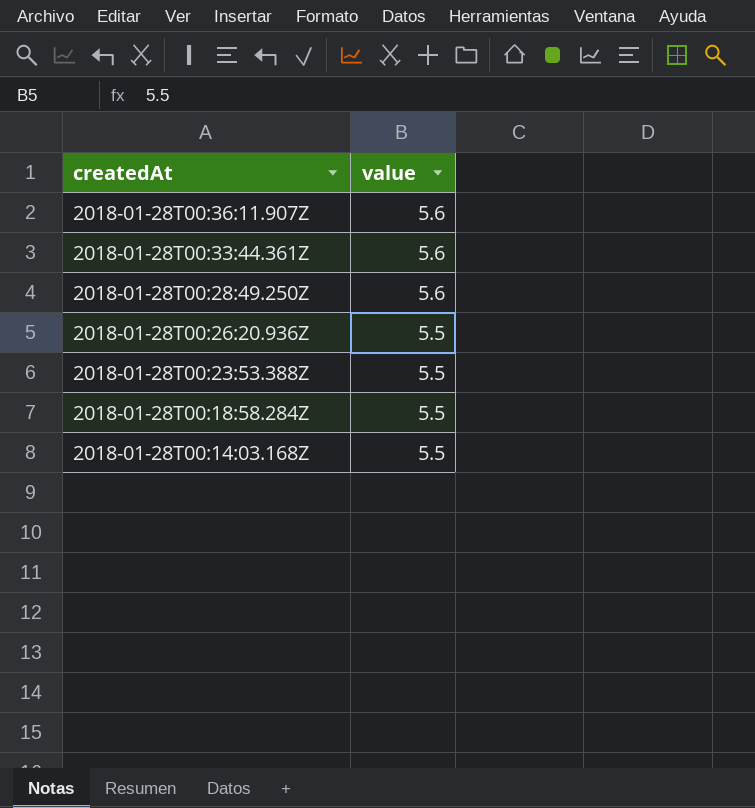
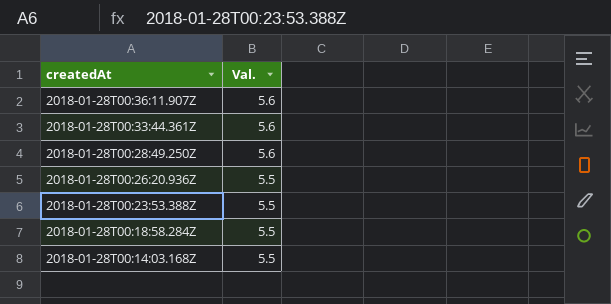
column name: value -> Val.

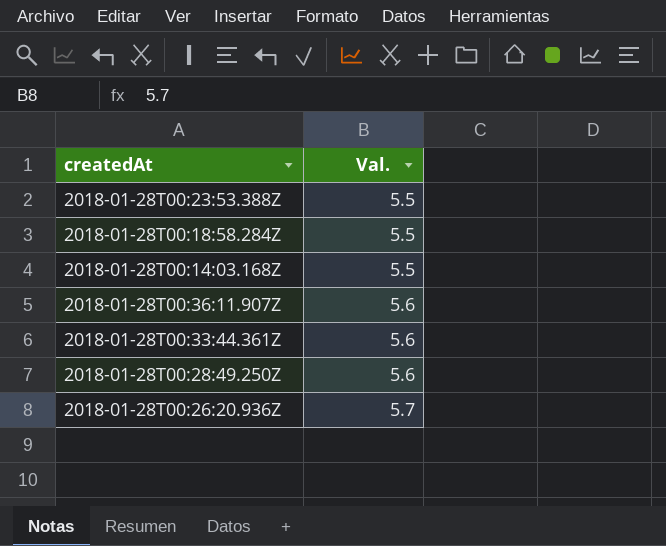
row order: createdAt descending -> Val. ascending
2018-01-28T00:26:20.936Z | Val.: 5.5 -> 5.7

